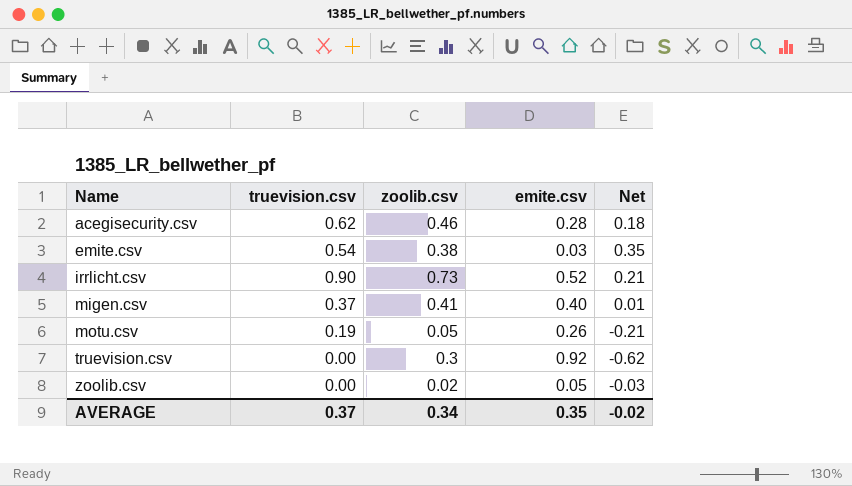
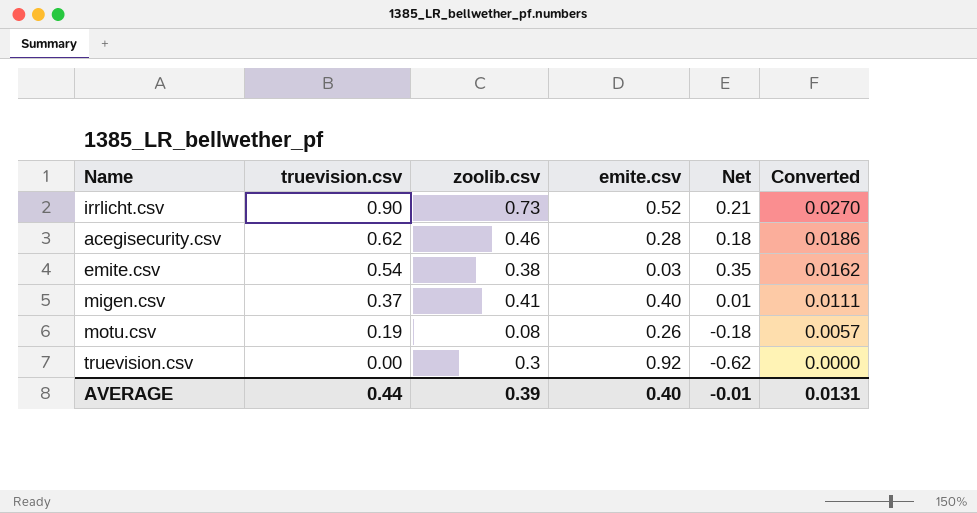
row order: Name ascending -> truevision.csv descending
column Converted | formula: none -> [truevision.csv] * 0.03
row zoolib.csv: 0.00 | 0.02 | 0.05 | -0.03 -> none
motu.csv | zoolib.csv: 0.05 -> 0.08
motu.csv | Net: -0.21 -> -0.18
AVERAGE | truevision.csv: 0.37 -> 0.44
AVERAGE | zoolib.csv: 0.34 -> 0.39
AVERAGE | emite.csv: 0.35 -> 0.40
AVERAGE | Net: -0.02 -> -0.01

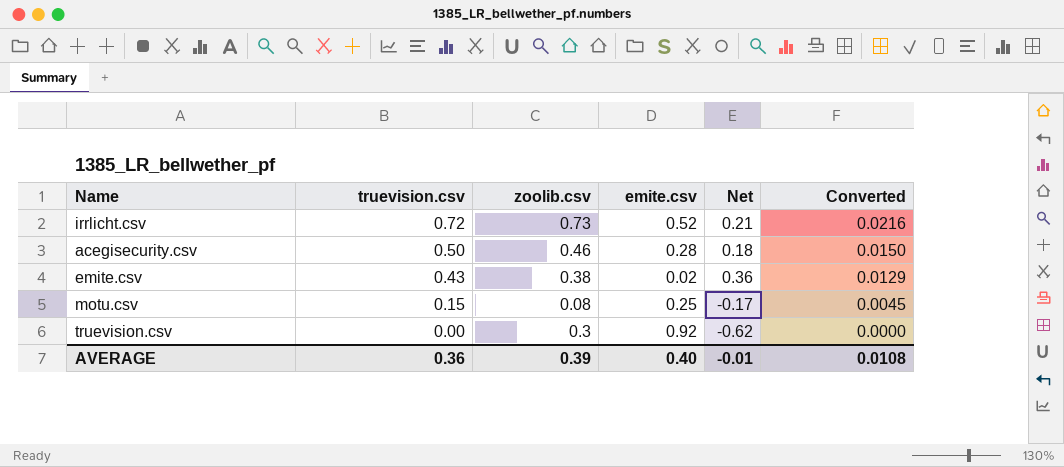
row migen.csv: 0.37 | 0.41 | 0.40 | 0.01 | 0.0111 -> none
irrlicht.csv | truevision.csv: 0.90 -> 0.72
irrlicht.csv | Converted: 0.0270 -> 0.0216
acegisecurity.csv | truevision.csv: 0.62 -> 0.50
acegisecurity.csv | Converted: 0.0186 -> 0.0150
emite.csv | truevision.csv: 0.54 -> 0.43
emite.csv | emite.csv: 0.03 -> 0.02
emite.csv | Net: 0.35 -> 0.36
emite.csv | Converted: 0.0162 -> 0.0129
motu.csv | truevision.csv: 0.19 -> 0.15
motu.csv | emite.csv: 0.26 -> 0.25
motu.csv | Net: -0.18 -> -0.17
motu.csv | Converted: 0.0057 -> 0.0045
AVERAGE | truevision.csv: 0.44 -> 0.36
AVERAGE | Converted: 0.0131 -> 0.0108

